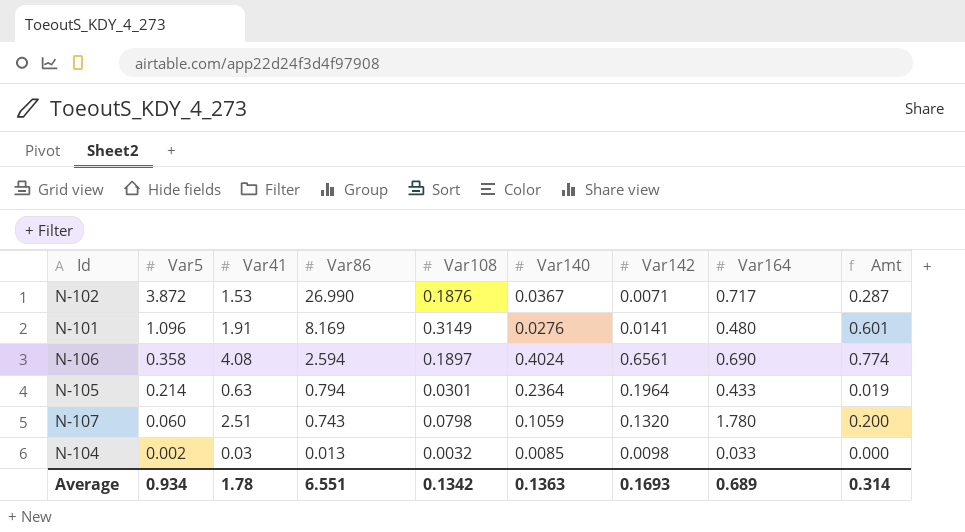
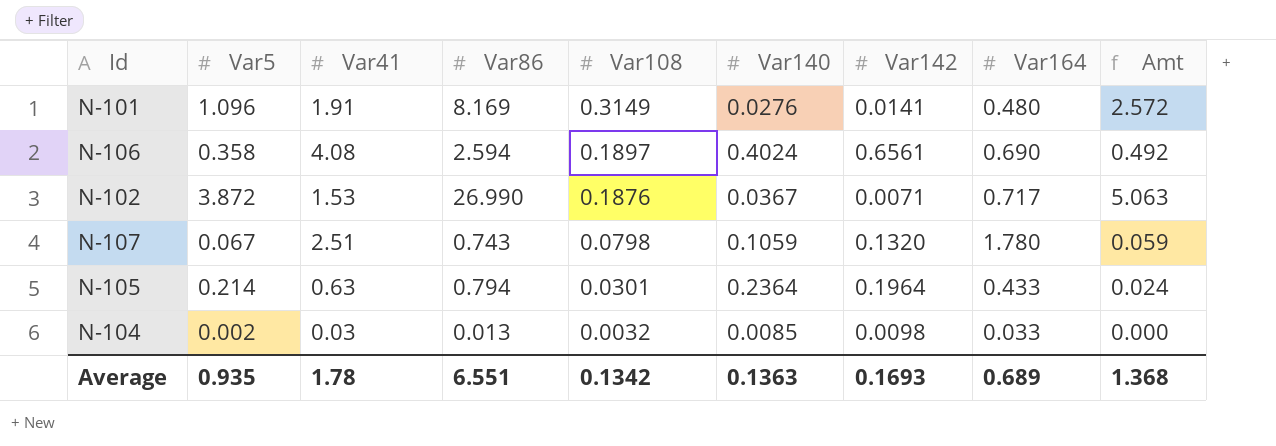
row order: Var5 descending -> Var108 descending
column Amt | formula: [Var41] * [Var108] -> [Var86] * [Var108]
N-107 | Var5: 0.060 -> 0.067
Average | Var5: 0.934 -> 0.935
Average | Amt: 0.314 -> 1.368

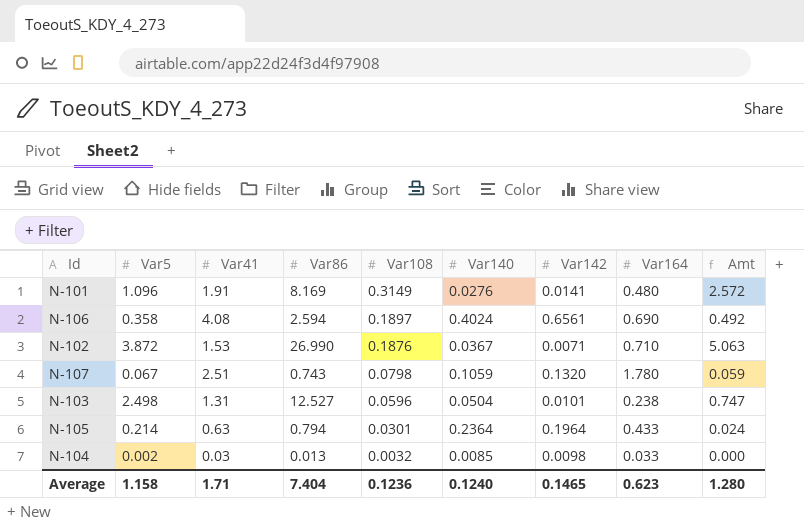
N-102 | Var164: 0.717 -> 0.710
row N-103: none -> 2.498 | 1.31 | 12.527 | 0.0596 | 0.0504 | 0.0101 | 0.238 | 0.747
Average | Var5: 0.935 -> 1.158
Average | Var41: 1.78 -> 1.71
Average | Var86: 6.551 -> 7.404
Average | Var108: 0.1342 -> 0.1236
Average | Var140: 0.1363 -> 0.1240
Average | Var142: 0.1693 -> 0.1465
Average | Var164: 0.689 -> 0.623
Average | Amt: 1.368 -> 1.280

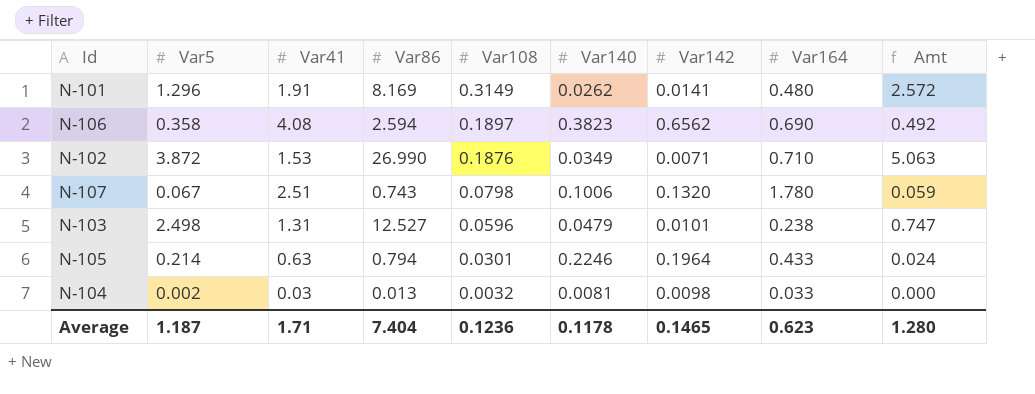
N-101 | Var5: 1.096 -> 1.296
N-101 | Var140: 0.0276 -> 0.0262
N-106 | Var140: 0.4024 -> 0.3823
N-106 | Var142: 0.6561 -> 0.6562
N-102 | Var140: 0.0367 -> 0.0349
N-107 | Var140: 0.1059 -> 0.1006
N-103 | Var140: 0.0504 -> 0.0479
N-105 | Var140: 0.2364 -> 0.2246
N-104 | Var140: 0.0085 -> 0.0081
Average | Var5: 1.158 -> 1.187
Average | Var140: 0.1240 -> 0.1178

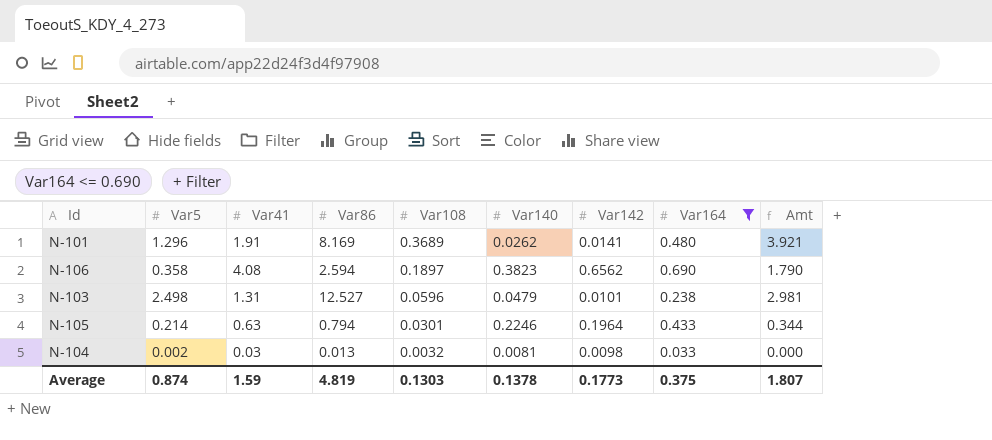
filter: none -> Var164 <= 0.690
column Amt | formula: [Var86] * [Var108] -> [Var86] * [Var164]
N-101 | Var108: 0.3149 -> 0.3689
Average | Var5: 1.187 -> 0.874
Average | Var41: 1.71 -> 1.59
Average | Var86: 7.404 -> 4.819
Average | Var108: 0.1236 -> 0.1303
Average | Var140: 0.1178 -> 0.1378
Average | Var142: 0.1465 -> 0.1773
Average | Var164: 0.623 -> 0.375
Average | Amt: 1.280 -> 1.807

